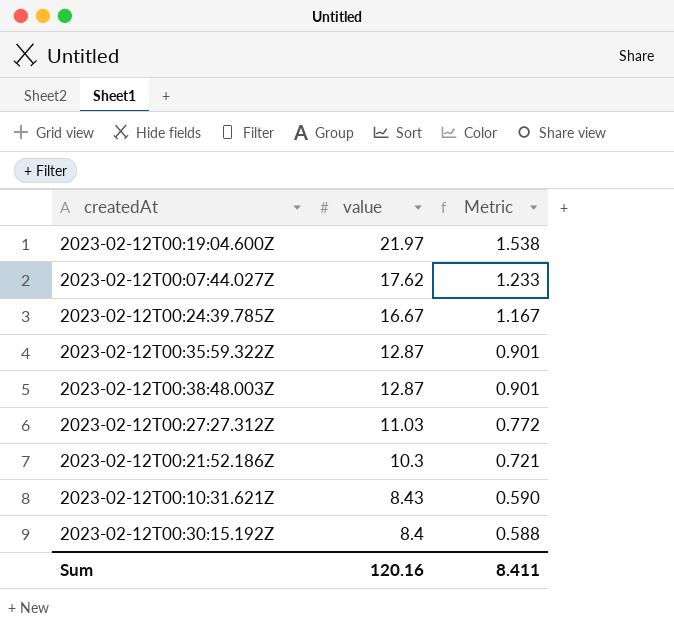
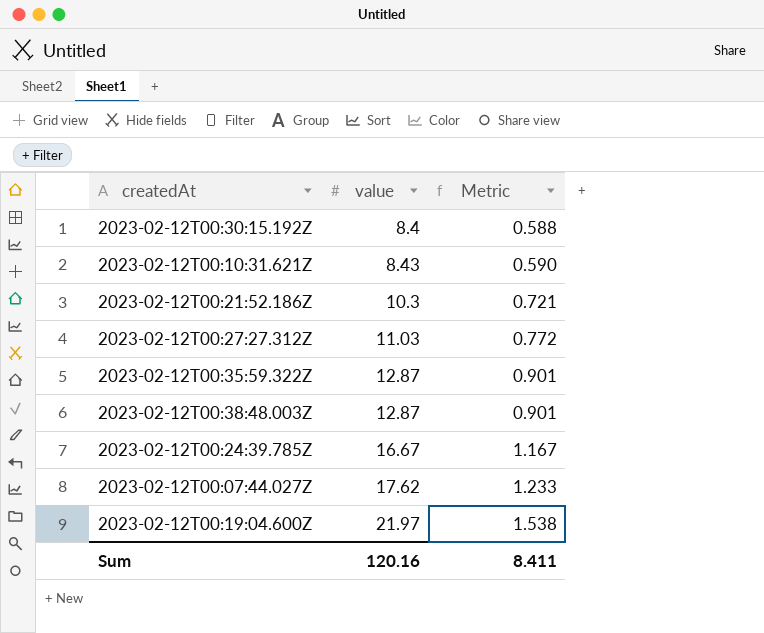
row order: value descending -> value ascending

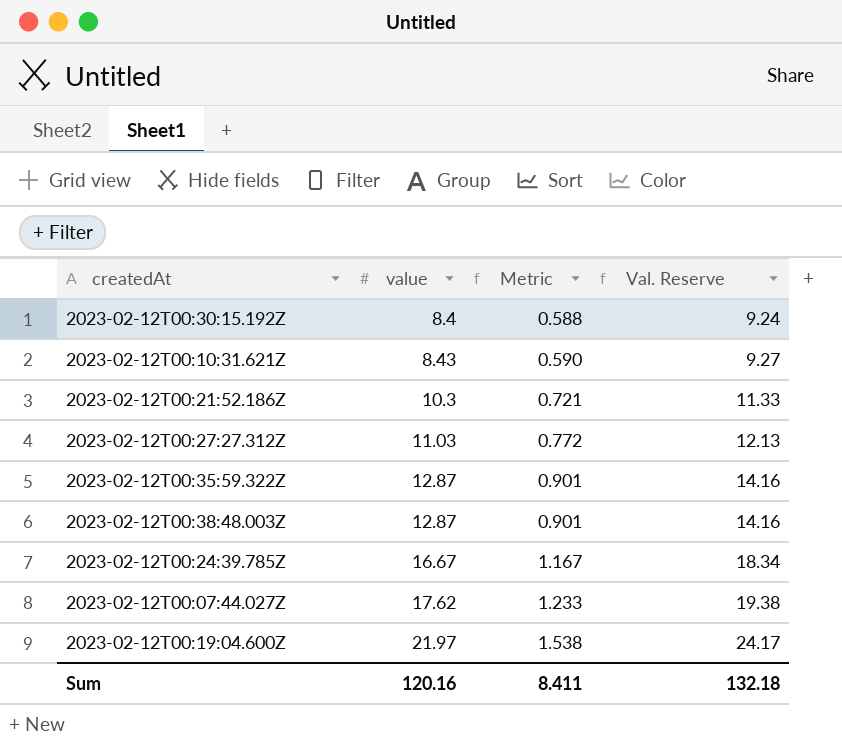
column Val. Reserve | formula: none -> [value] * 1.1

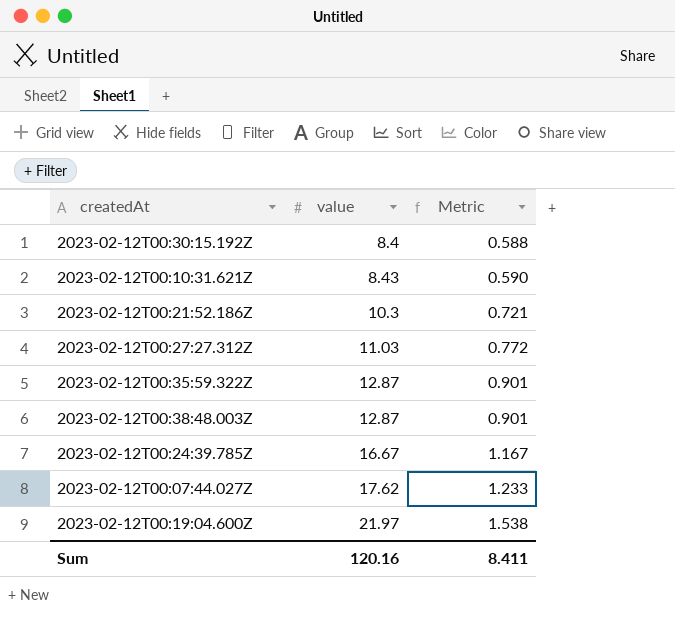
column Val. Reserve | formula: [value] * 1.1 -> none

